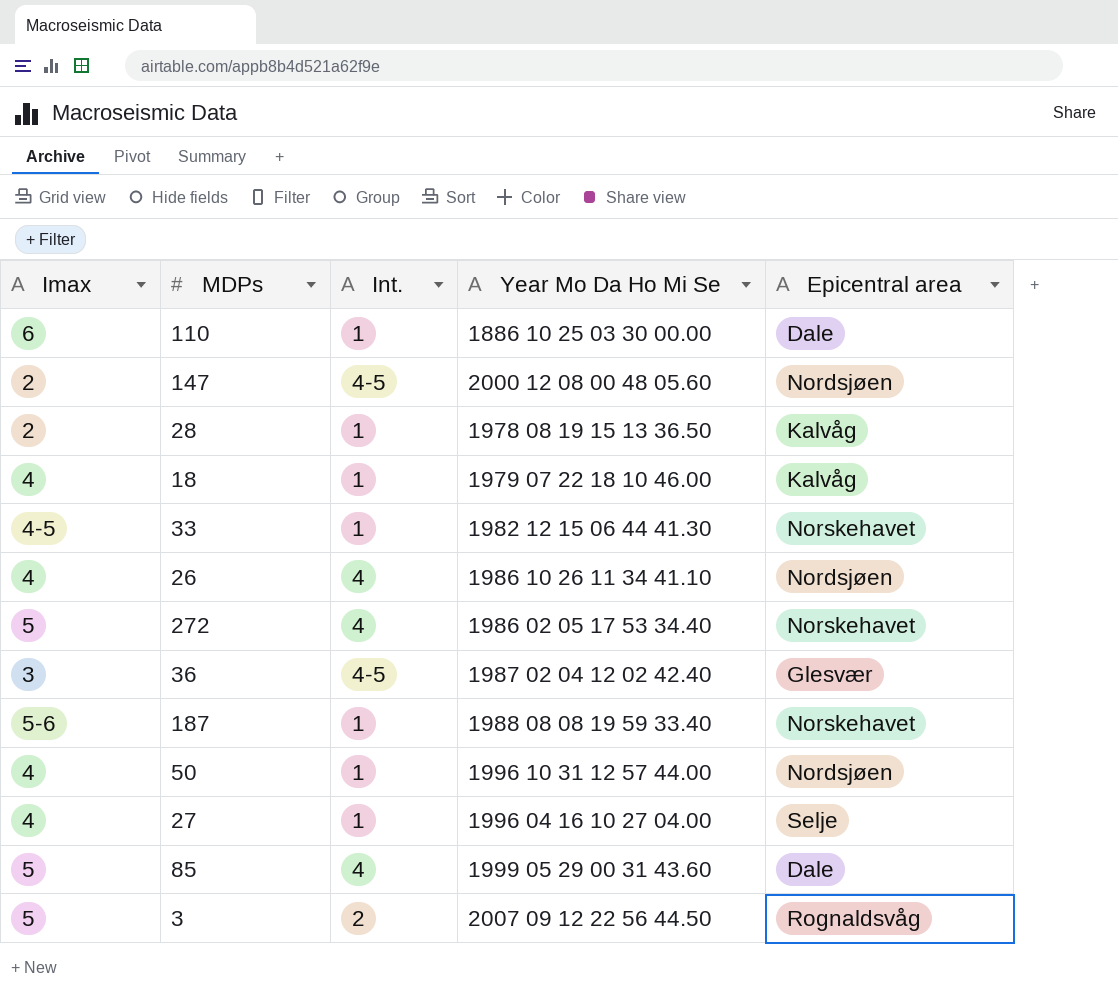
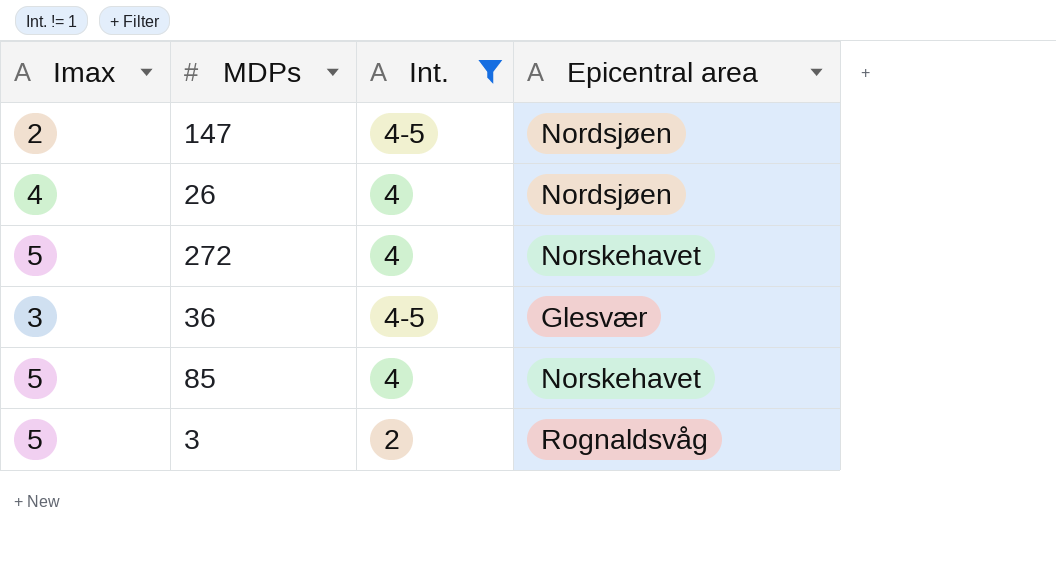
filter: none -> Int. != 1
column Year Mo Da Ho Mi Se | position: 4 -> none
85 | Epicentral area: Dale -> Norskehavet

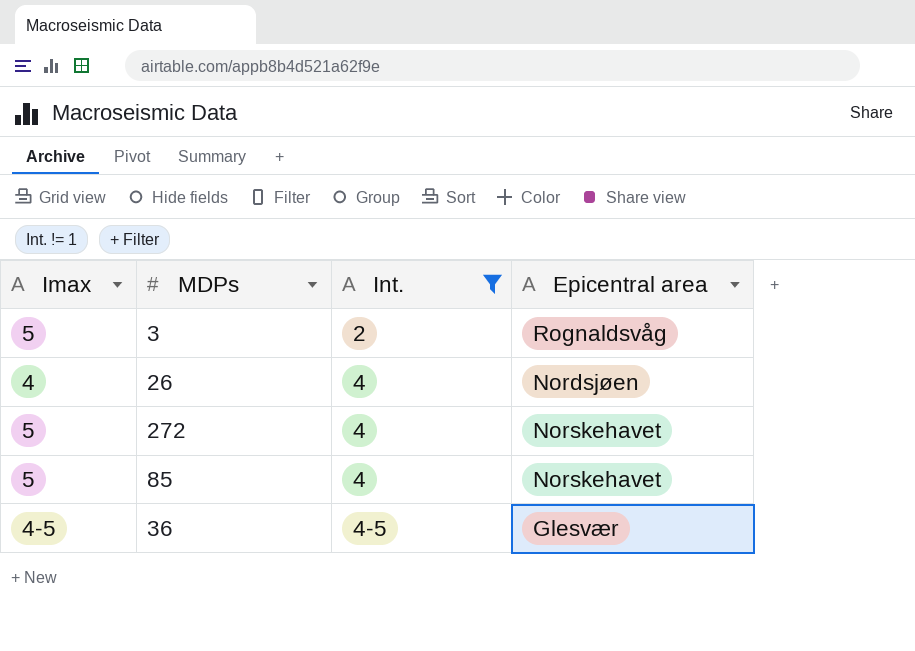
row order: none -> Int. ascending
row 147: 2 | 4-5 | Nordsjøen -> none
36 | Imax: 3 -> 4-5

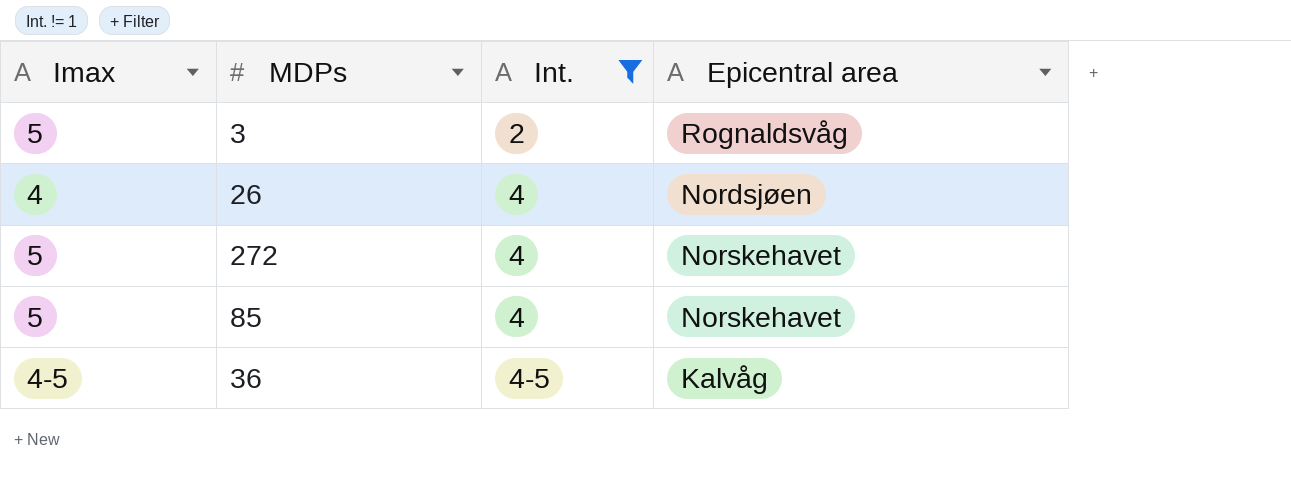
36 | Epicentral area: Glesvær -> Kalvåg

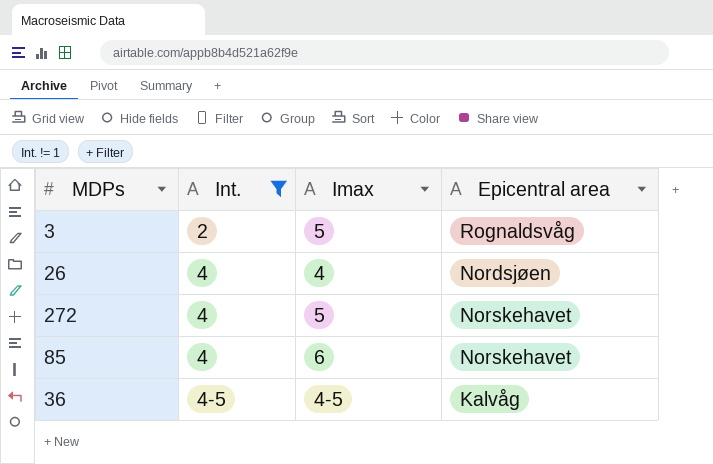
column Imax | position: 1 -> 3
85 | Imax: 5 -> 6

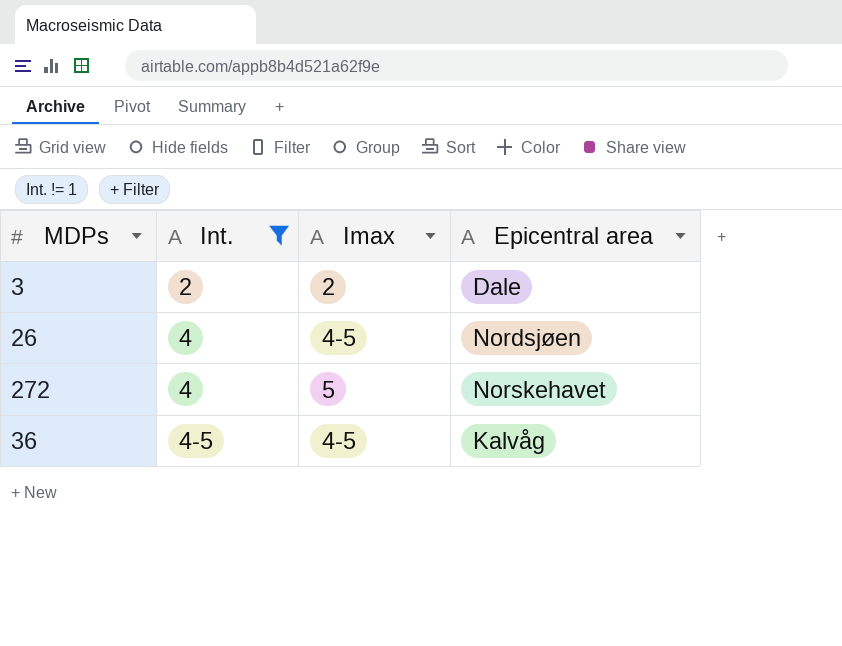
row 85: 4 | 6 | Norskehavet -> none
3 | Imax: 5 -> 2
3 | Epicentral area: Rognaldsvåg -> Dale
26 | Imax: 4 -> 4-5

